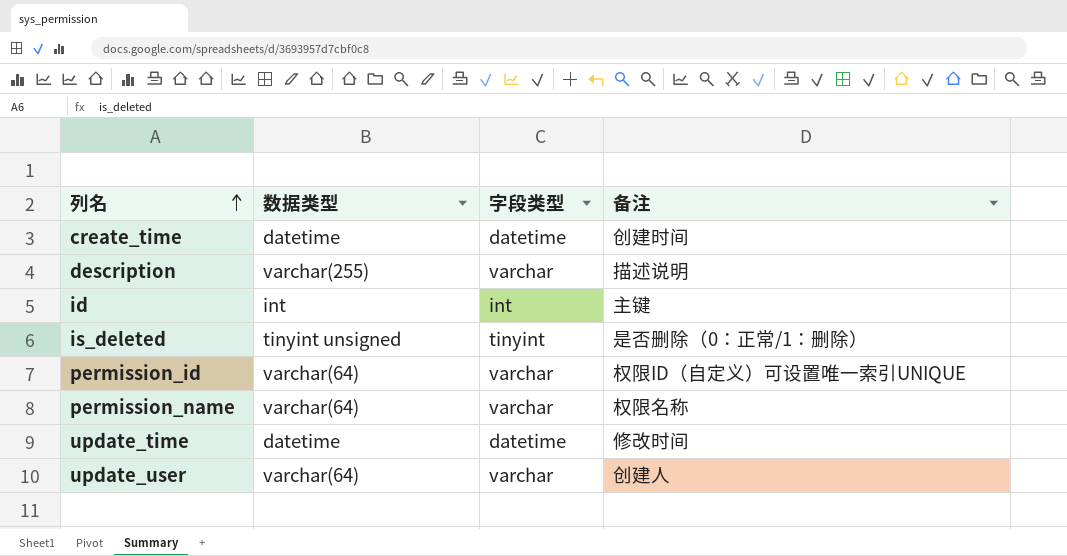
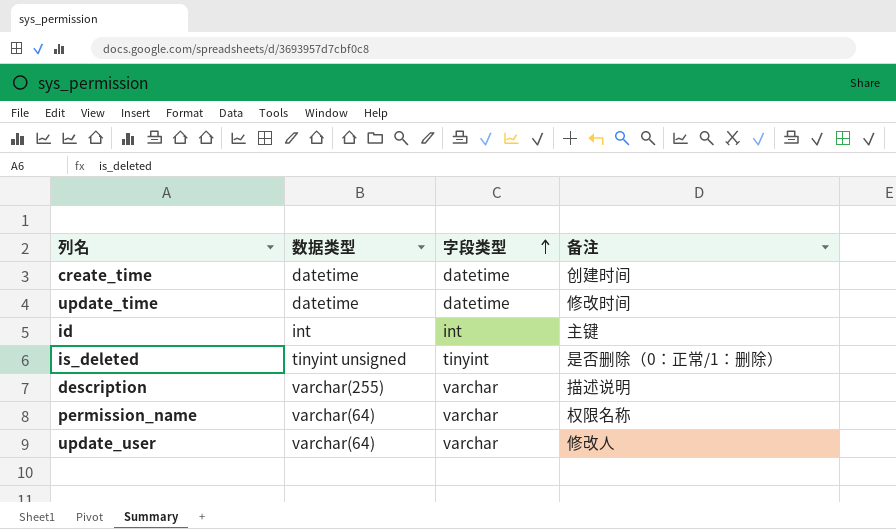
row order: 列名 ascending -> 字段类型 ascending
row permission_id: varchar(64) | varchar | 权限ID（自定义）可设置唯一索引UNIQUE -> none
update_user | 备注: 创建人 -> 修改人

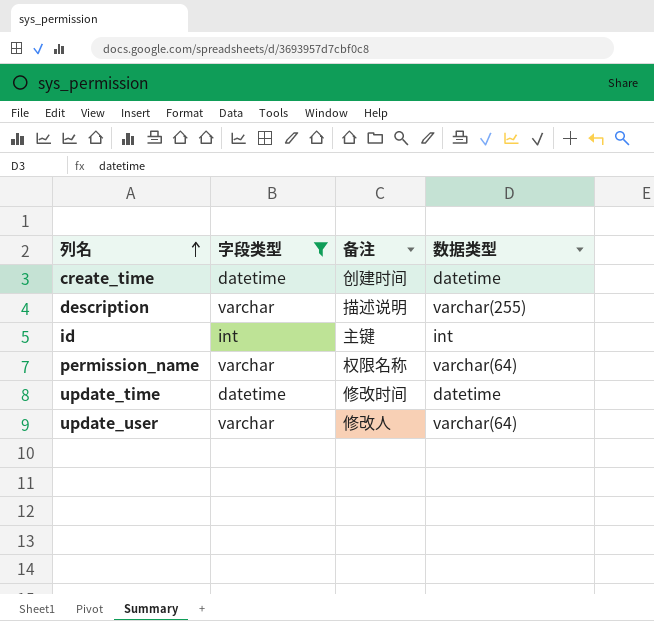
filter: none -> 字段类型 != tinyint
row order: 字段类型 ascending -> 列名 ascending
column 数据类型 | position: 2 -> 4

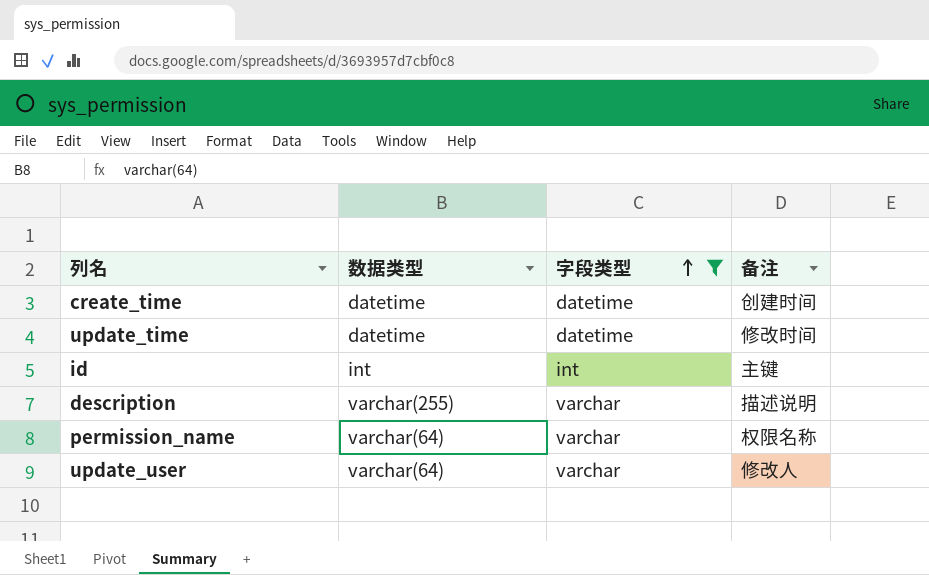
row order: 列名 ascending -> 字段类型 ascending
column 数据类型 | position: 4 -> 2

